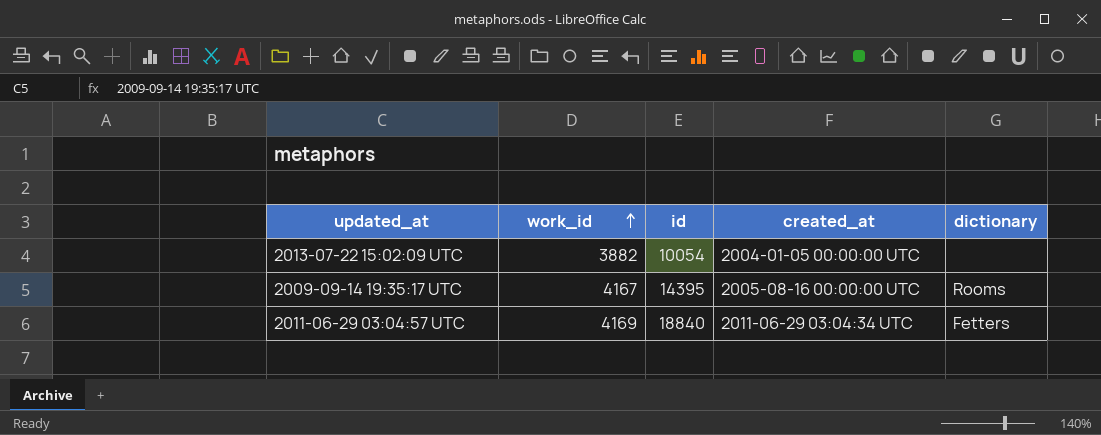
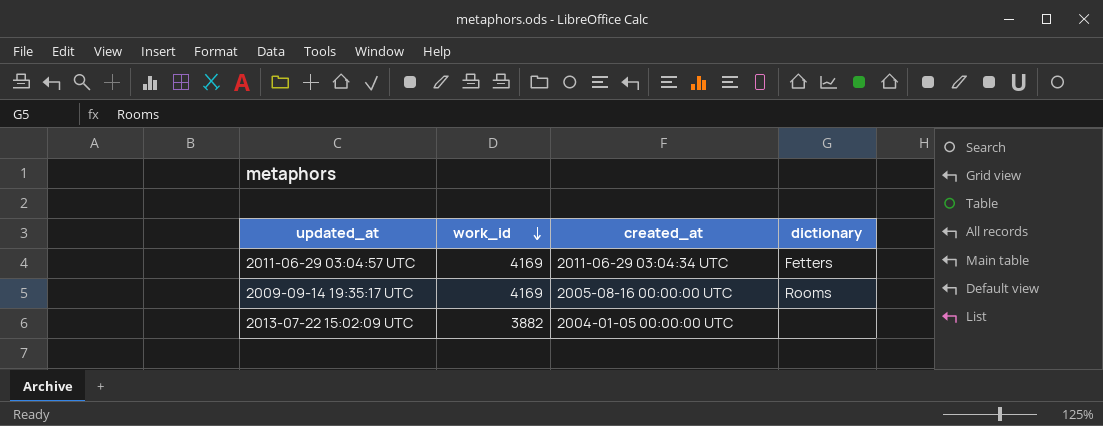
row order: work_id ascending -> work_id descending
column id | position: 3 -> none
2009-09-14 19:35:17 UTC | work_id: 4167 -> 4169

